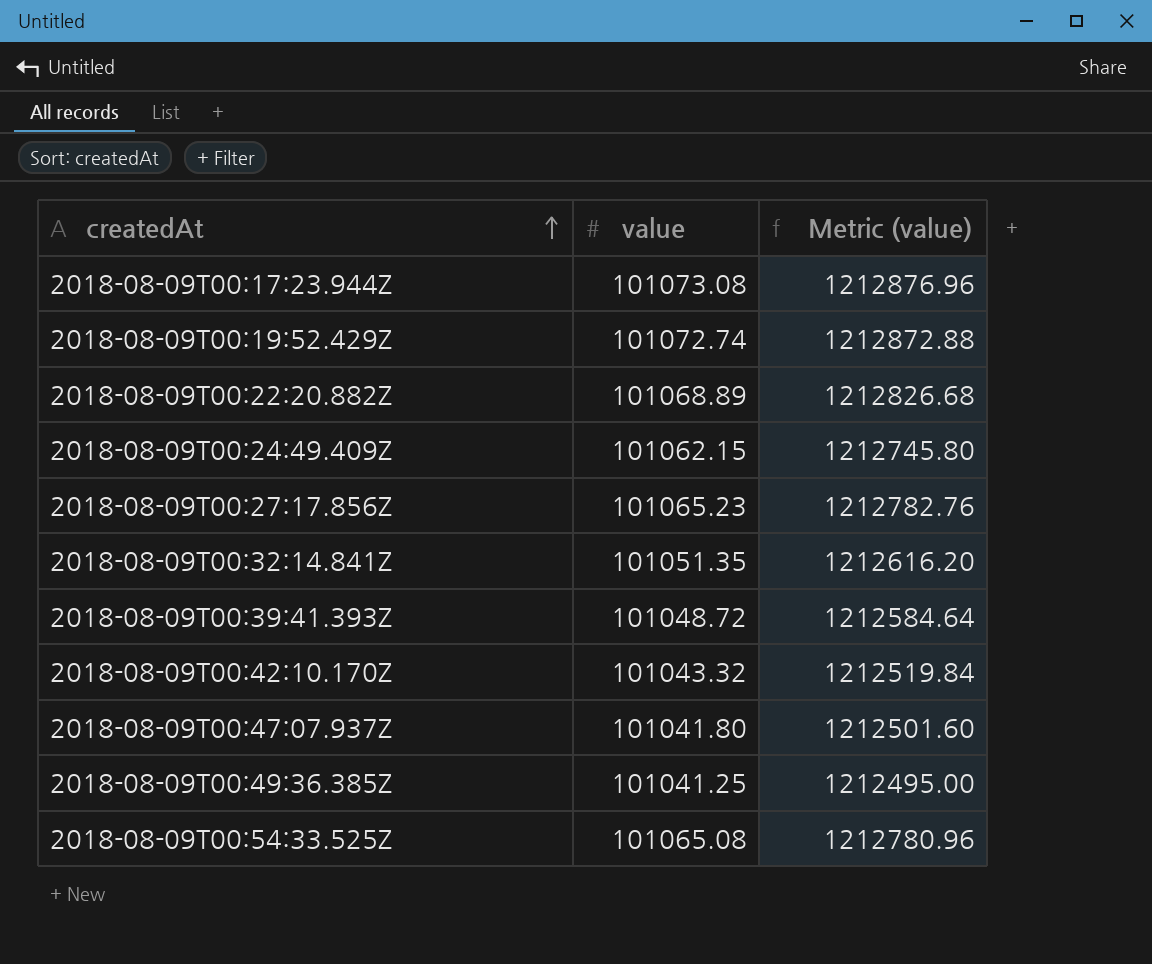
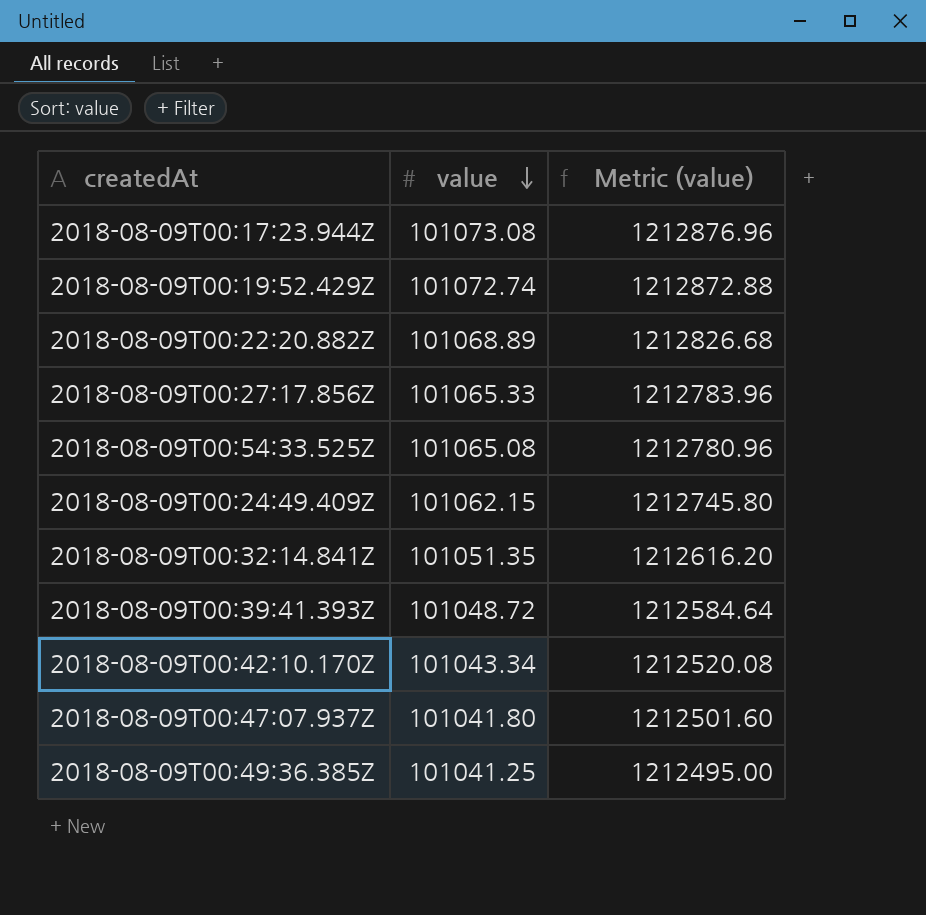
row order: createdAt ascending -> value descending
2018-08-09T00:27:17.856Z | value: 101065.23 -> 101065.33
2018-08-09T00:27:17.856Z | Metric (value): 1212782.76 -> 1212783.96
2018-08-09T00:42:10.170Z | value: 101043.32 -> 101043.34
2018-08-09T00:42:10.170Z | Metric (value): 1212519.84 -> 1212520.08

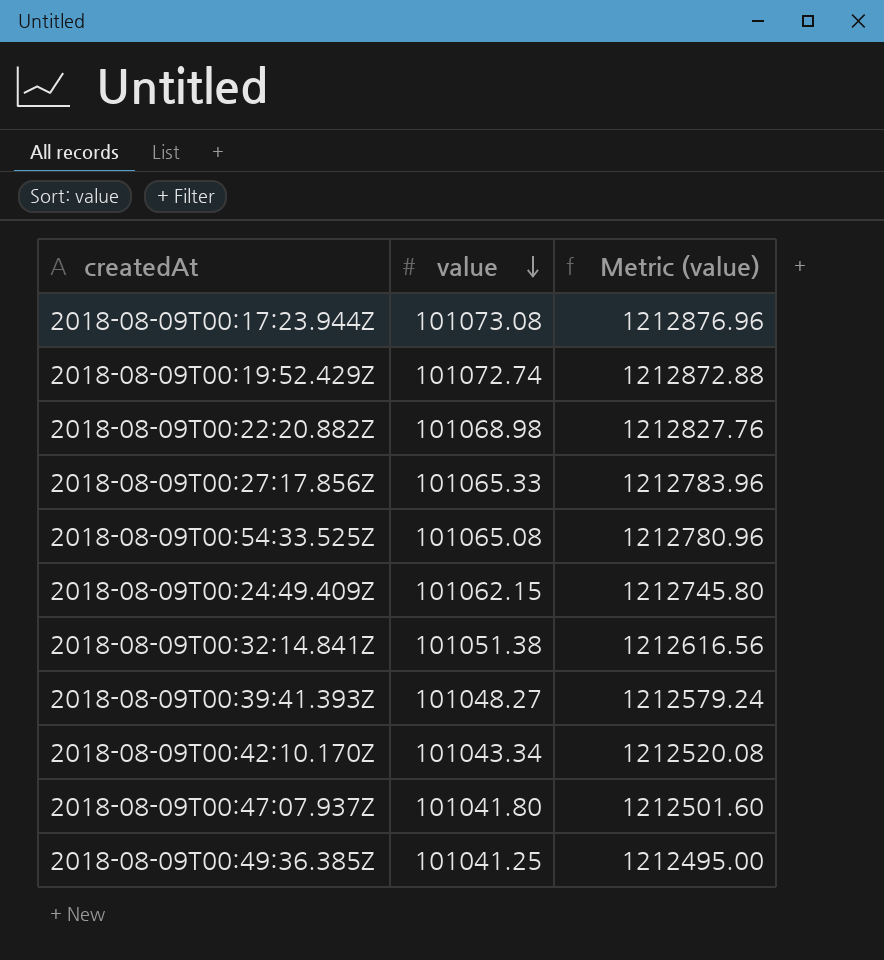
2018-08-09T00:22:20.882Z | value: 101068.89 -> 101068.98
2018-08-09T00:22:20.882Z | Metric (value): 1212826.68 -> 1212827.76
2018-08-09T00:32:14.841Z | value: 101051.35 -> 101051.38
2018-08-09T00:32:14.841Z | Metric (value): 1212616.20 -> 1212616.56
2018-08-09T00:39:41.393Z | value: 101048.72 -> 101048.27
2018-08-09T00:39:41.393Z | Metric (value): 1212584.64 -> 1212579.24

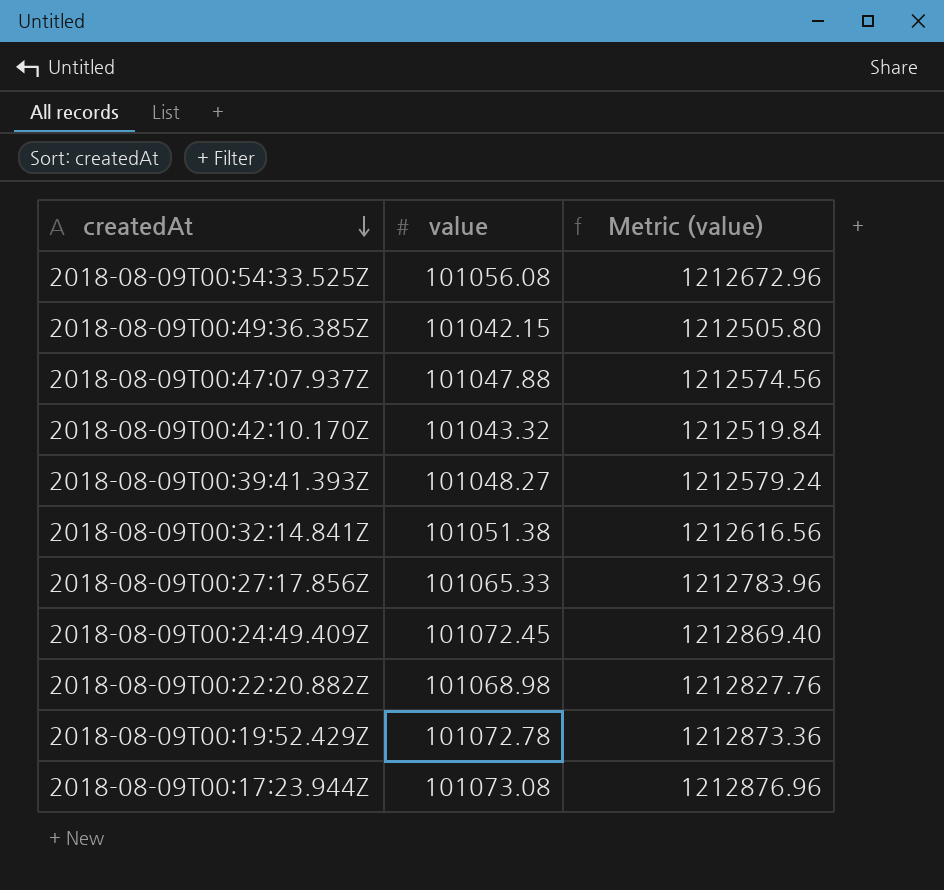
row order: value descending -> createdAt descending
2018-08-09T00:54:33.525Z | value: 101065.08 -> 101056.08
2018-08-09T00:54:33.525Z | Metric (value): 1212780.96 -> 1212672.96
2018-08-09T00:49:36.385Z | value: 101041.25 -> 101042.15
2018-08-09T00:49:36.385Z | Metric (value): 1212495.00 -> 1212505.80
2018-08-09T00:47:07.937Z | value: 101041.80 -> 101047.88
2018-08-09T00:47:07.937Z | Metric (value): 1212501.60 -> 1212574.56
2018-08-09T00:42:10.170Z | value: 101043.34 -> 101043.32
2018-08-09T00:42:10.170Z | Metric (value): 1212520.08 -> 1212519.84
2018-08-09T00:24:49.409Z | value: 101062.15 -> 101072.45
2018-08-09T00:24:49.409Z | Metric (value): 1212745.80 -> 1212869.40
2018-08-09T00:19:52.429Z | value: 101072.74 -> 101072.78
2018-08-09T00:19:52.429Z | Metric (value): 1212872.88 -> 1212873.36

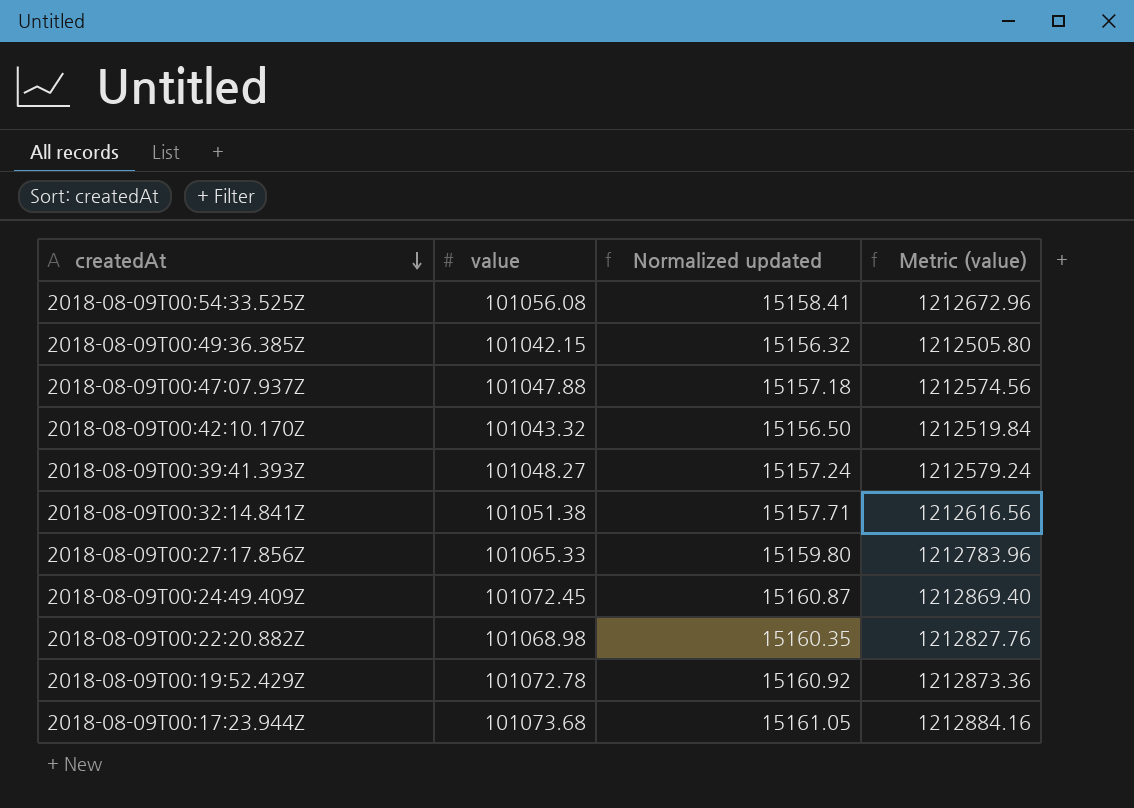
column Normalized updated | formula: none -> [value] * 0.15
2018-08-09T00:17:23.944Z | value: 101073.08 -> 101073.68
2018-08-09T00:17:23.944Z | Metric (value): 1212876.96 -> 1212884.16

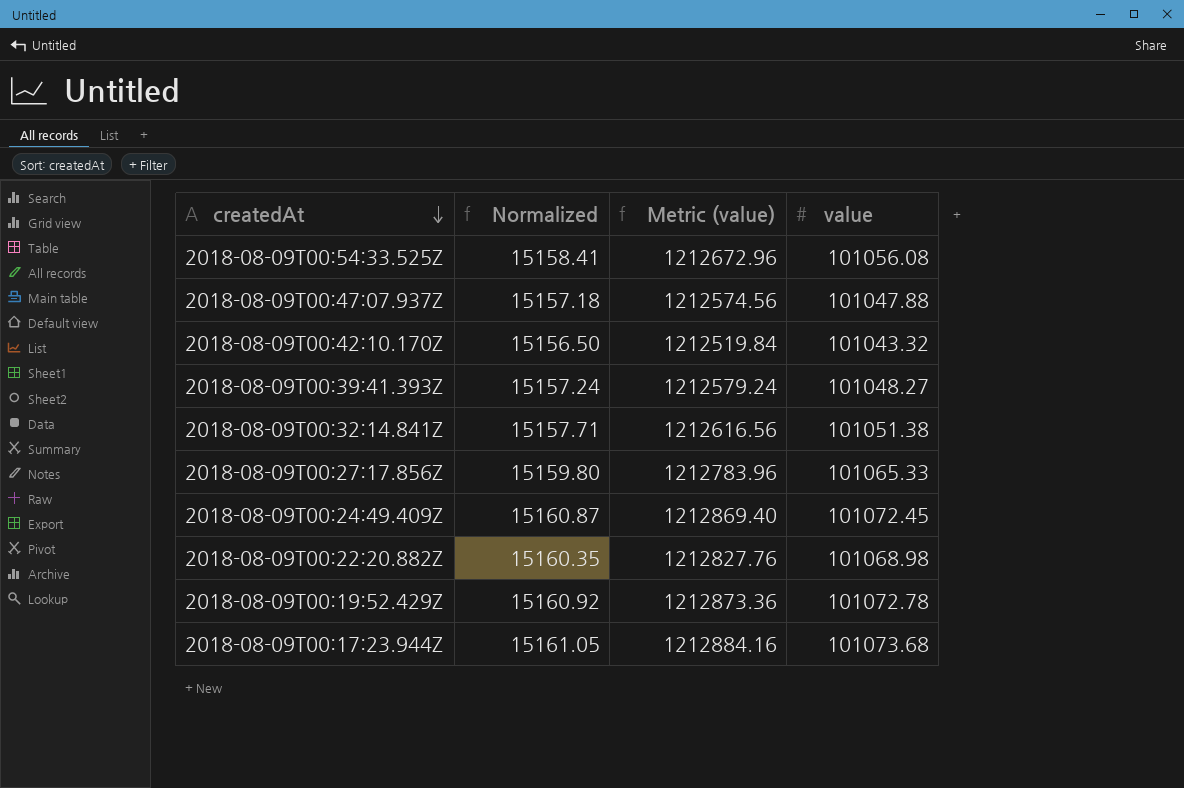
column name: Normalized updated -> Normalized
column value | position: 2 -> 4
row 2018-08-09T00:49:36.385Z: 101042.15 | 15156.32 | 1212505.80 -> none

